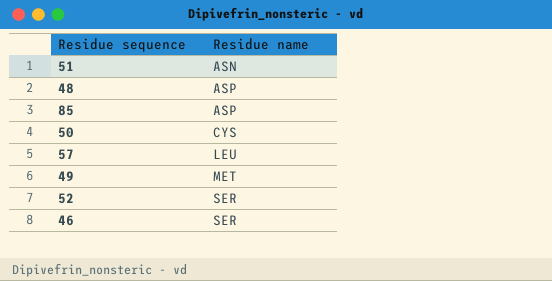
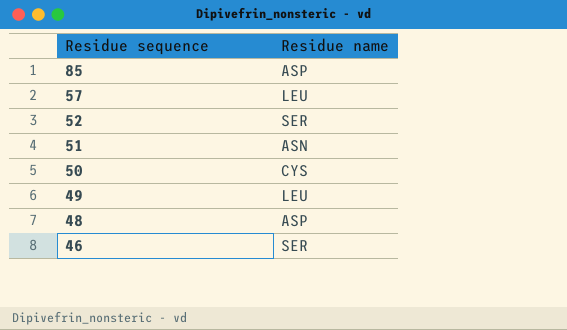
row order: Residue name ascending -> Residue sequence descending
49 | Residue name: MET -> LEU

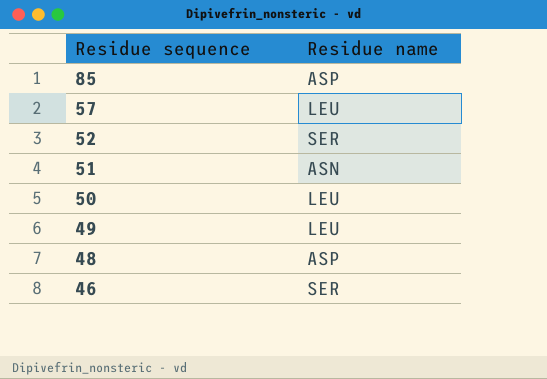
50 | Residue name: CYS -> LEU

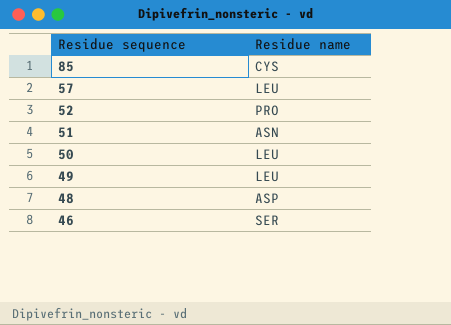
85 | Residue name: ASP -> CYS
52 | Residue name: SER -> PRO

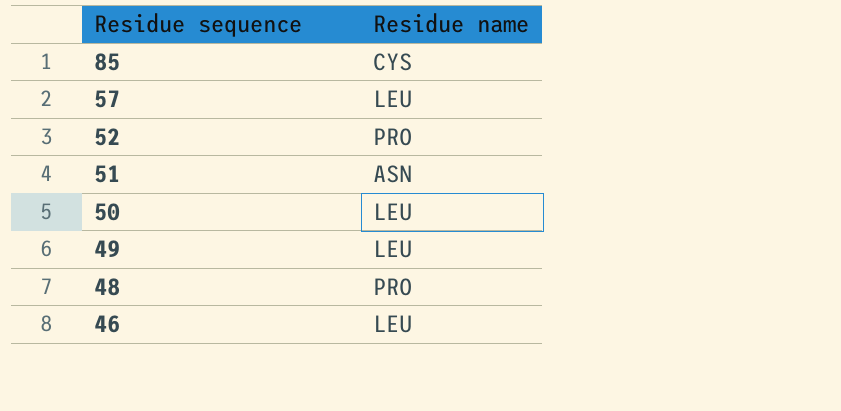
48 | Residue name: ASP -> PRO
46 | Residue name: SER -> LEU

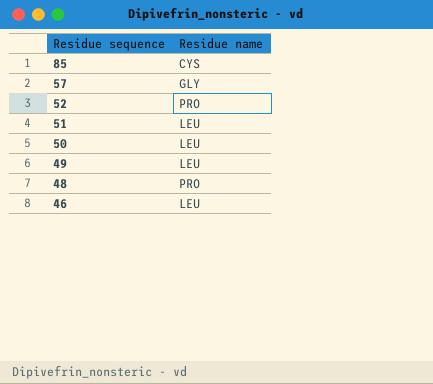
57 | Residue name: LEU -> GLY
51 | Residue name: ASN -> LEU

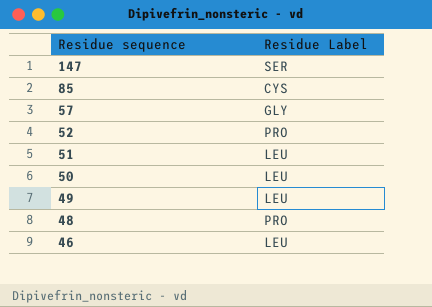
column name: Residue name -> Residue Label
row 147: none -> SER

